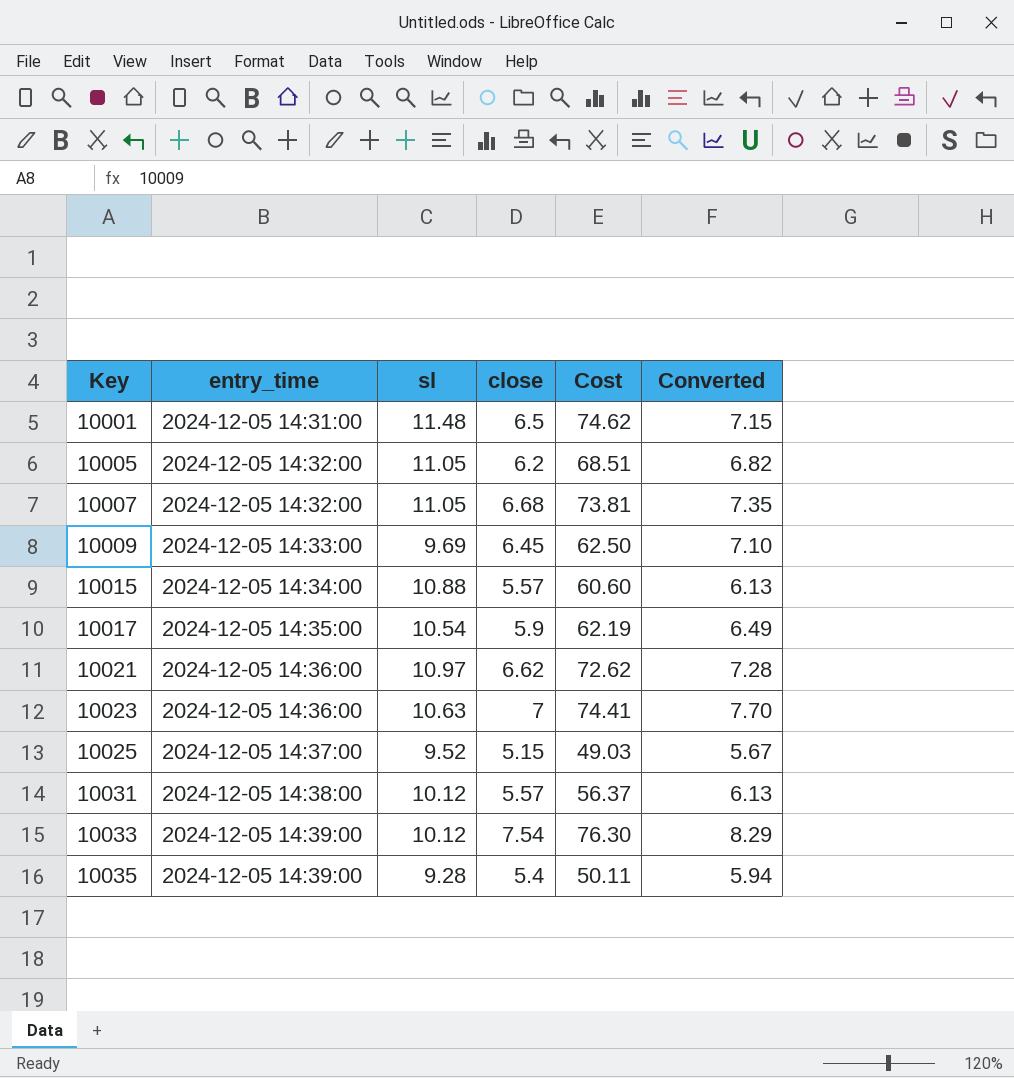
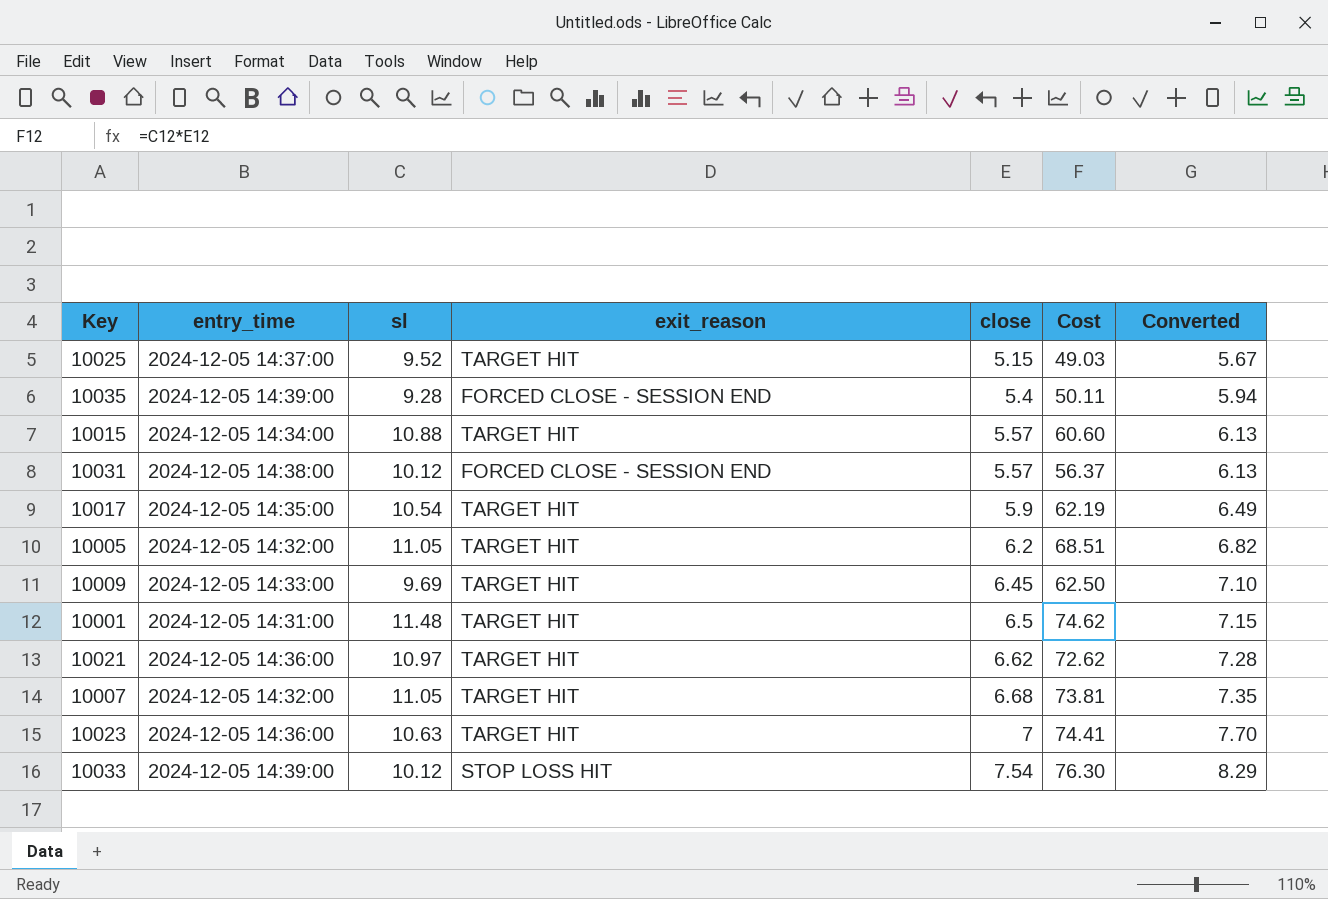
row order: Key ascending -> close ascending
column exit_reason | position: none -> 4

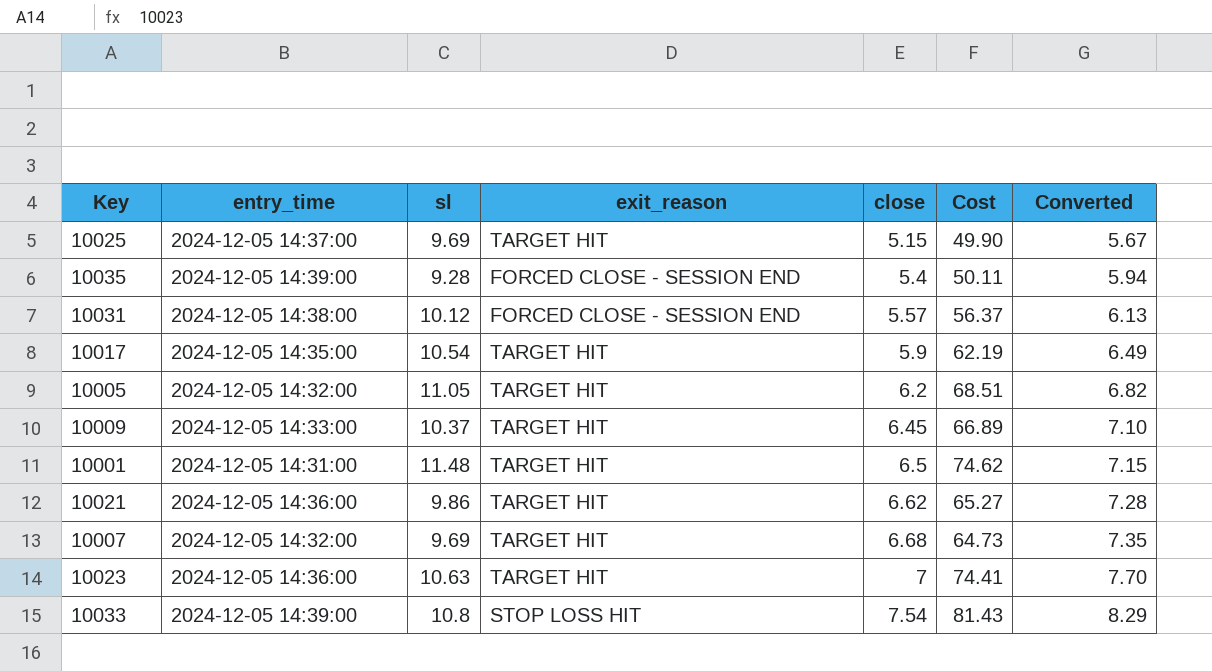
row 10015: 2024-12-05 14:34:00 | 10.88 | TARGET HIT | 5.57 | 60.60 | 6.13 -> none
10025 | sl: 9.52 -> 9.69
10025 | Cost: 49.03 -> 49.90
10009 | sl: 9.69 -> 10.37
10009 | Cost: 62.50 -> 66.89
10021 | sl: 10.97 -> 9.86
10021 | Cost: 72.62 -> 65.27
10007 | sl: 11.05 -> 9.69
10007 | Cost: 73.81 -> 64.73
10033 | sl: 10.12 -> 10.8
10033 | Cost: 76.30 -> 81.43

